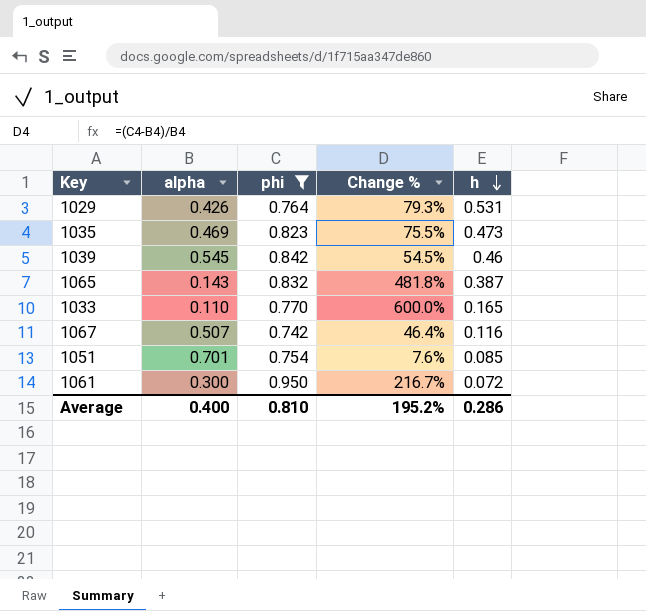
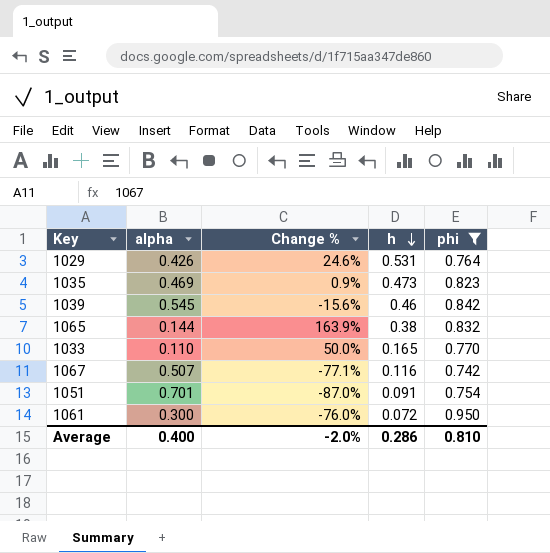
column Change % | formula: ([phi] - [alpha]) / [alpha] -> ([h] - [alpha]) / [alpha]
column phi | position: 3 -> 5
1065 | alpha: 0.143 -> 0.144
1065 | h: 0.387 -> 0.38
1051 | h: 0.085 -> 0.091
Average | Change %: 195.2% -> -2.0%

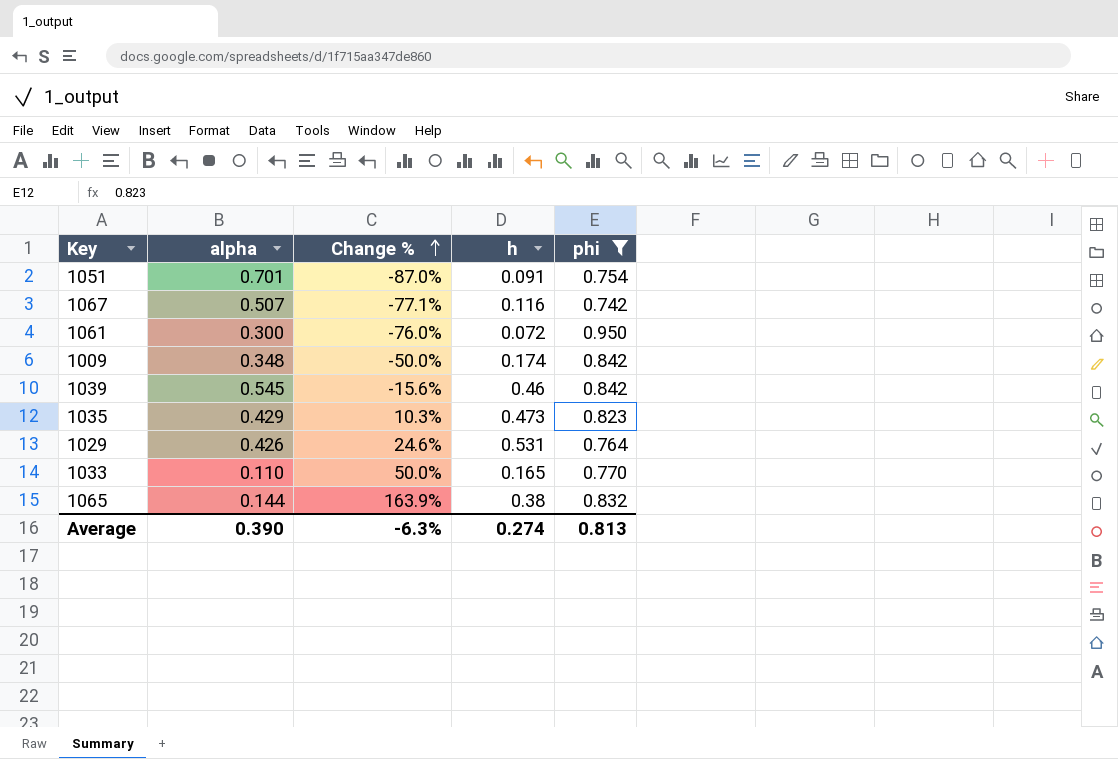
row order: h descending -> Change % ascending
row 1009: none -> 0.348 | -50.0% | 0.174 | 0.842
1035 | alpha: 0.469 -> 0.429
1035 | Change %: 0.9% -> 10.3%
Average | alpha: 0.400 -> 0.390
Average | Change %: -2.0% -> -6.3%
Average | h: 0.286 -> 0.274
Average | phi: 0.810 -> 0.813

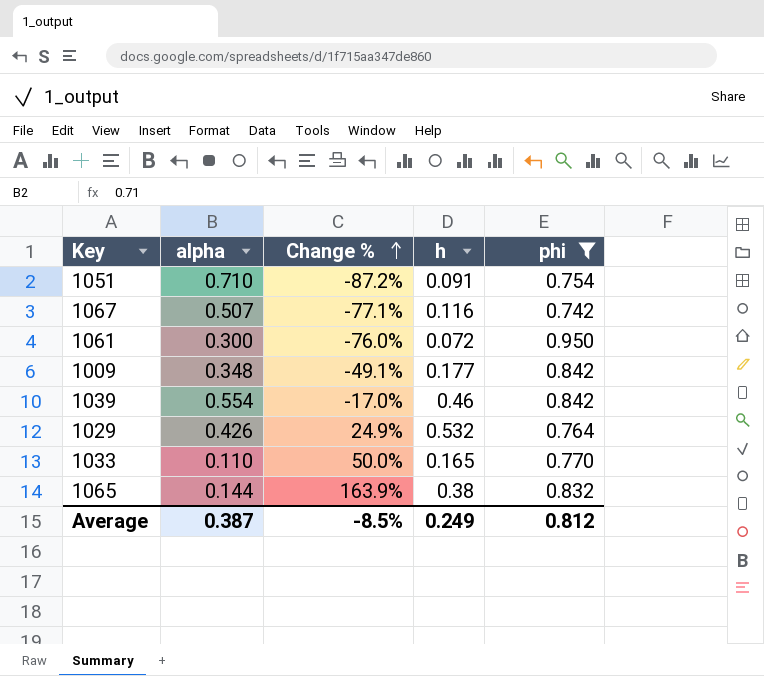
row 1035: 0.429 | 10.3% | 0.473 | 0.823 -> none
1051 | alpha: 0.701 -> 0.710
1051 | Change %: -87.0% -> -87.2%
1009 | Change %: -50.0% -> -49.1%
1009 | h: 0.174 -> 0.177
1039 | alpha: 0.545 -> 0.554
1039 | Change %: -15.6% -> -17.0%
1029 | Change %: 24.6% -> 24.9%
1029 | h: 0.531 -> 0.532
Average | alpha: 0.390 -> 0.387
Average | Change %: -6.3% -> -8.5%
Average | h: 0.274 -> 0.249
Average | phi: 0.813 -> 0.812

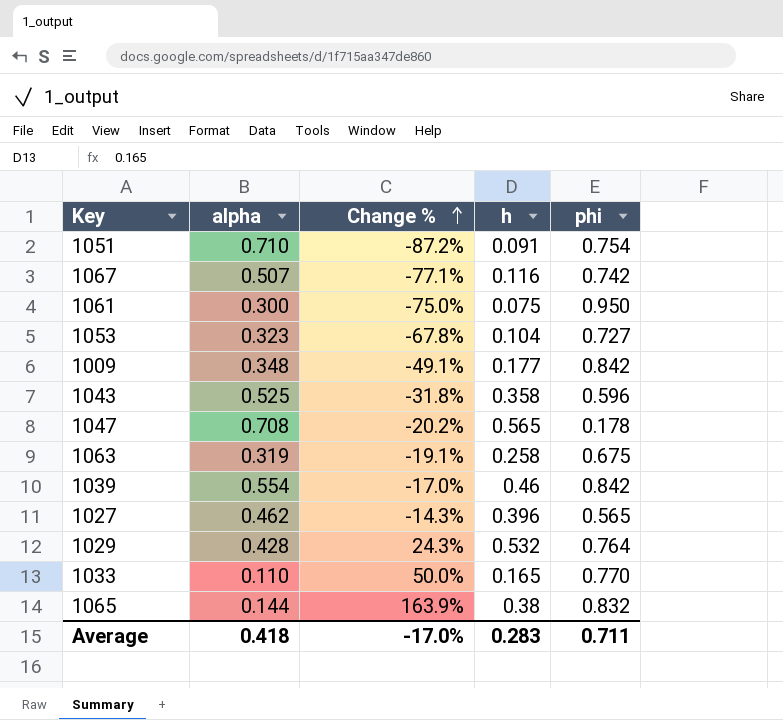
filter: phi >= 0.742 -> none
1061 | Change %: -76.0% -> -75.0%
1061 | h: 0.072 -> 0.075
1029 | alpha: 0.426 -> 0.428
1029 | Change %: 24.9% -> 24.3%
Average | alpha: 0.387 -> 0.418
Average | Change %: -8.5% -> -17.0%
Average | h: 0.249 -> 0.283
Average | phi: 0.812 -> 0.711

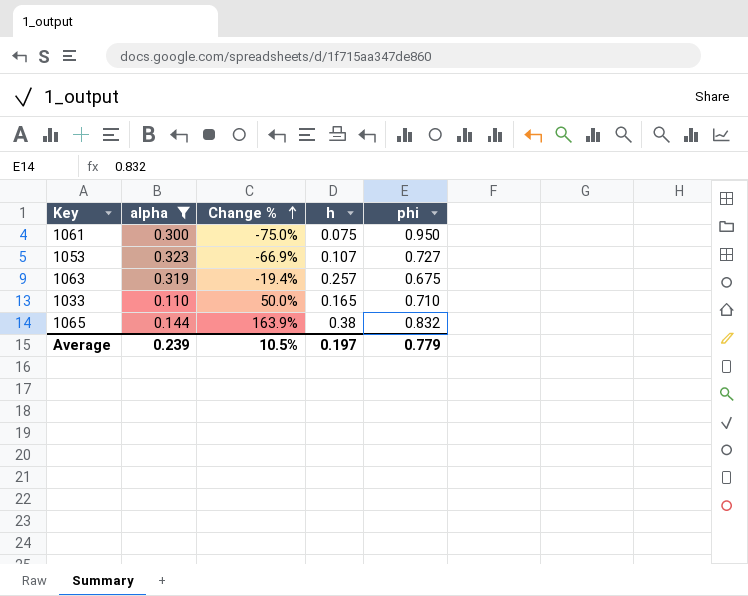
filter: none -> alpha <= 0.323
1053 | Change %: -67.8% -> -66.9%
1053 | h: 0.104 -> 0.107
1063 | Change %: -19.1% -> -19.4%
1063 | h: 0.258 -> 0.257
1033 | phi: 0.770 -> 0.710
Average | alpha: 0.418 -> 0.239
Average | Change %: -17.0% -> 10.5%
Average | h: 0.283 -> 0.197
Average | phi: 0.711 -> 0.779

